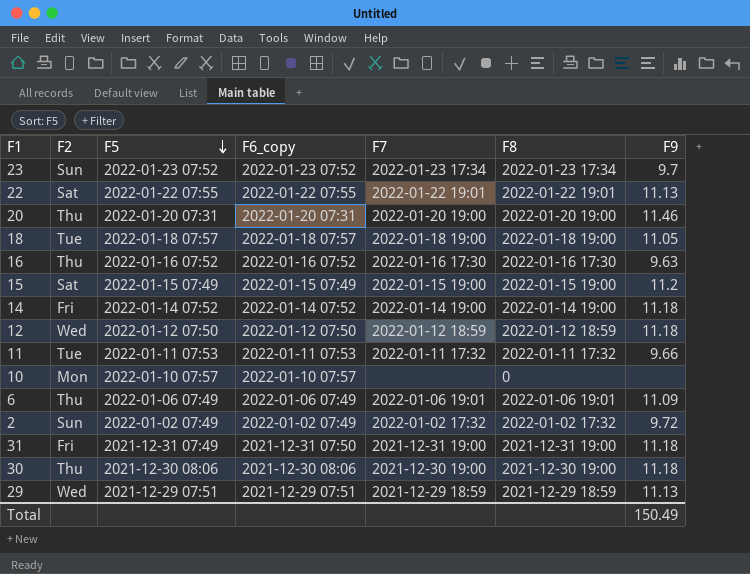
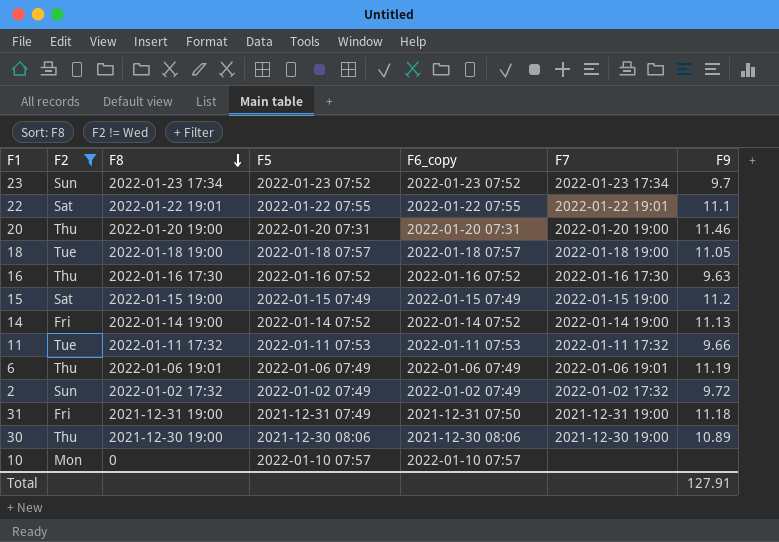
filter: none -> F2 != Wed
row order: F5 descending -> F8 descending
column F8 | position: 6 -> 3
22 | F9: 11.13 -> 11.1
14 | F9: 11.18 -> 11.13
6 | F9: 11.09 -> 11.19
30 | F9: 11.18 -> 10.89
Total | F9: 150.49 -> 127.91

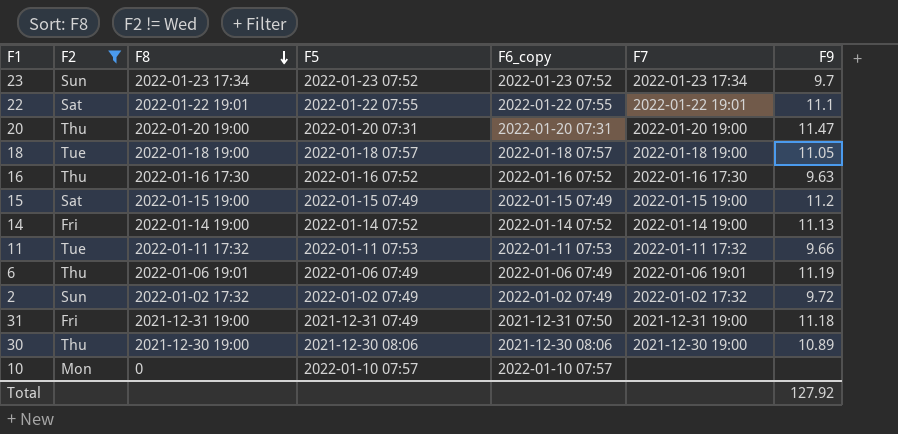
20 | F9: 11.46 -> 11.47
Total | F9: 127.91 -> 127.92

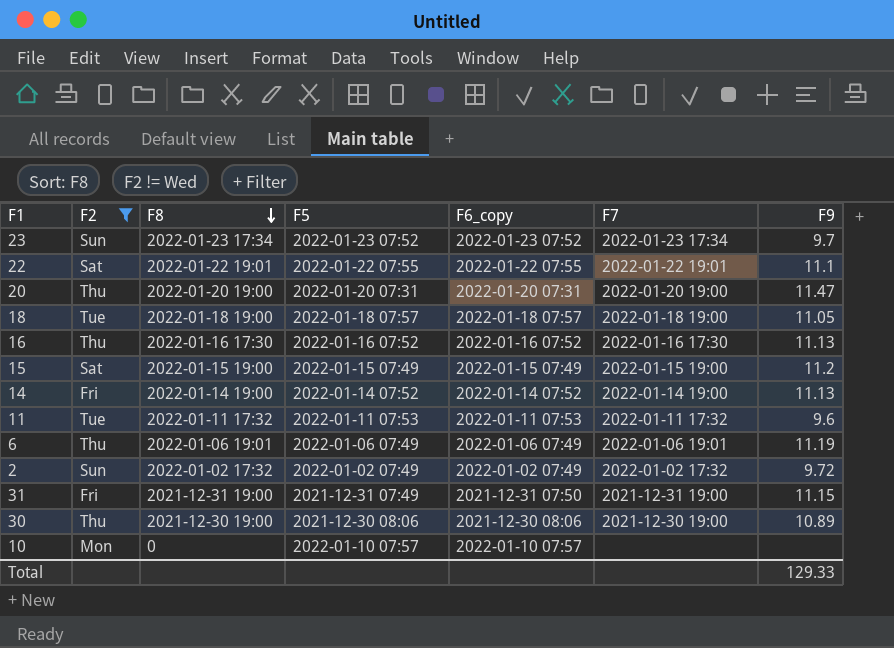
16 | F9: 9.63 -> 11.13
11 | F9: 9.66 -> 9.6
31 | F9: 11.18 -> 11.15
Total | F9: 127.92 -> 129.33

